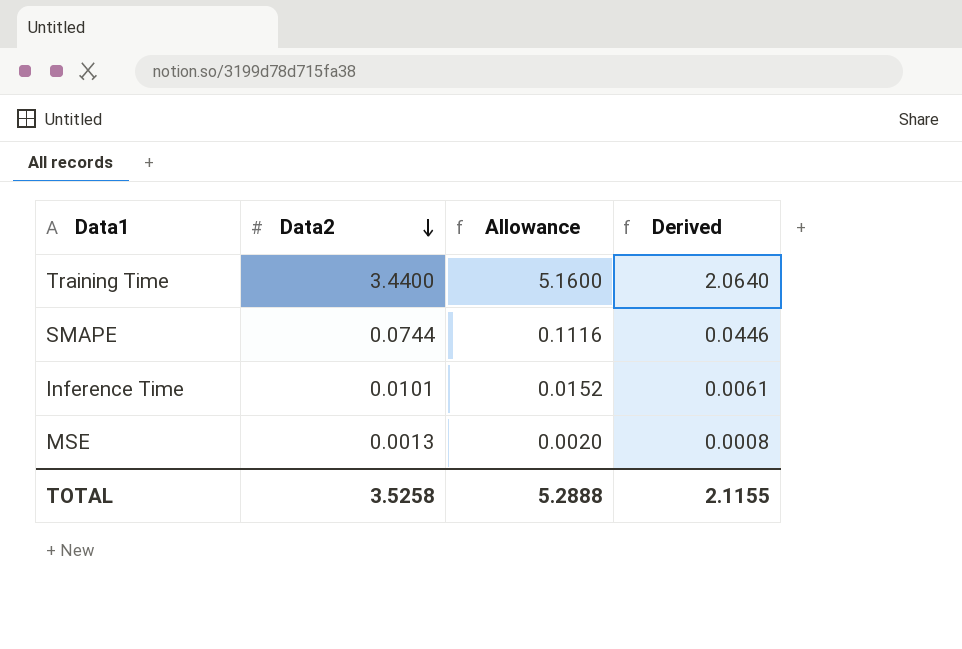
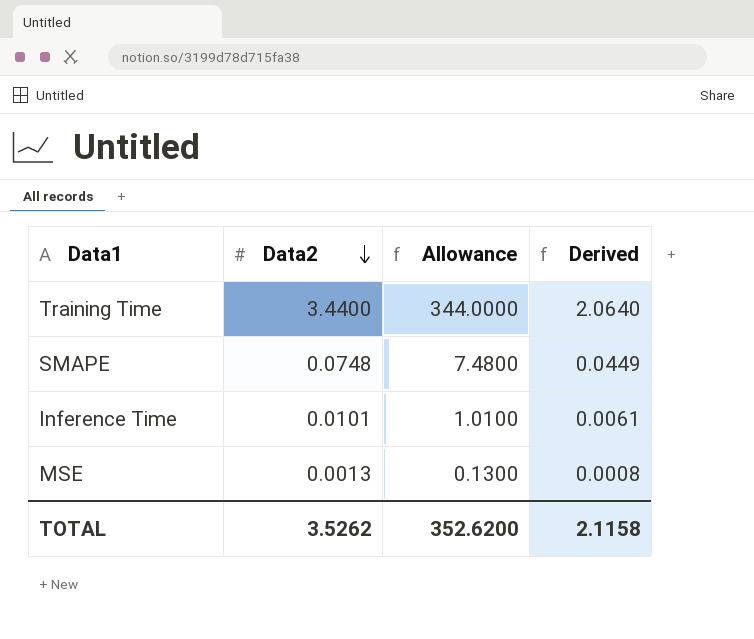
column Allowance | formula: [Data2] * 1.5 -> [Data2] * 100
SMAPE | Data2: 0.0744 -> 0.0748
SMAPE | Derived: 0.0446 -> 0.0449
TOTAL | Data2: 3.5258 -> 3.5262
TOTAL | Allowance: 5.2888 -> 352.6200
TOTAL | Derived: 2.1155 -> 2.1158

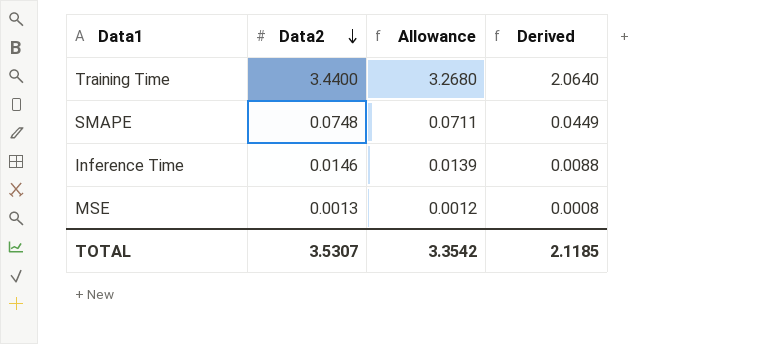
column Allowance | formula: [Data2] * 100 -> [Data2] * 0.95
Inference Time | Data2: 0.0101 -> 0.0146
Inference Time | Derived: 0.0061 -> 0.0088
TOTAL | Data2: 3.5262 -> 3.5307
TOTAL | Allowance: 352.6200 -> 3.3542
TOTAL | Derived: 2.1158 -> 2.1185

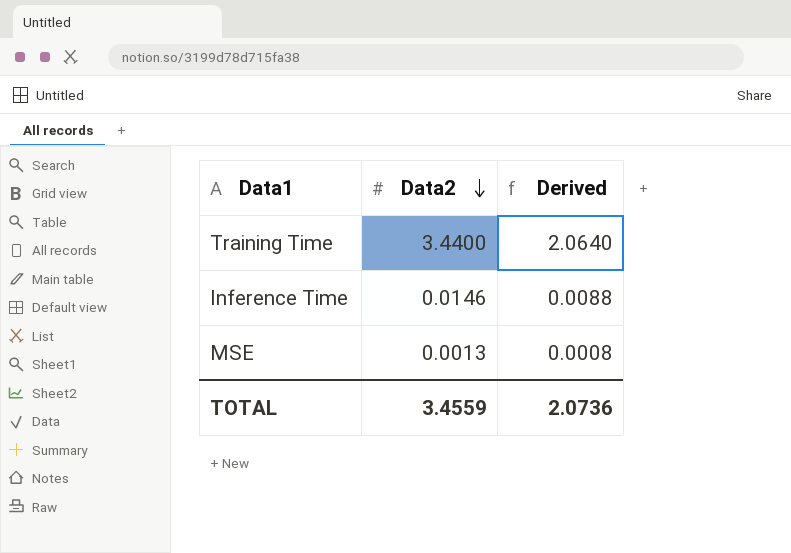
column Allowance | formula: [Data2] * 0.95 -> none
row SMAPE: 0.0748 | 0.0711 | 0.0449 -> none
TOTAL | Data2: 3.5307 -> 3.4559
TOTAL | Derived: 2.1185 -> 2.0736

